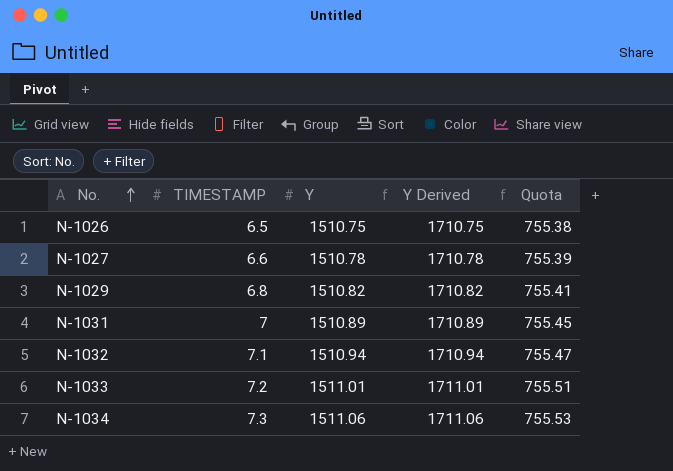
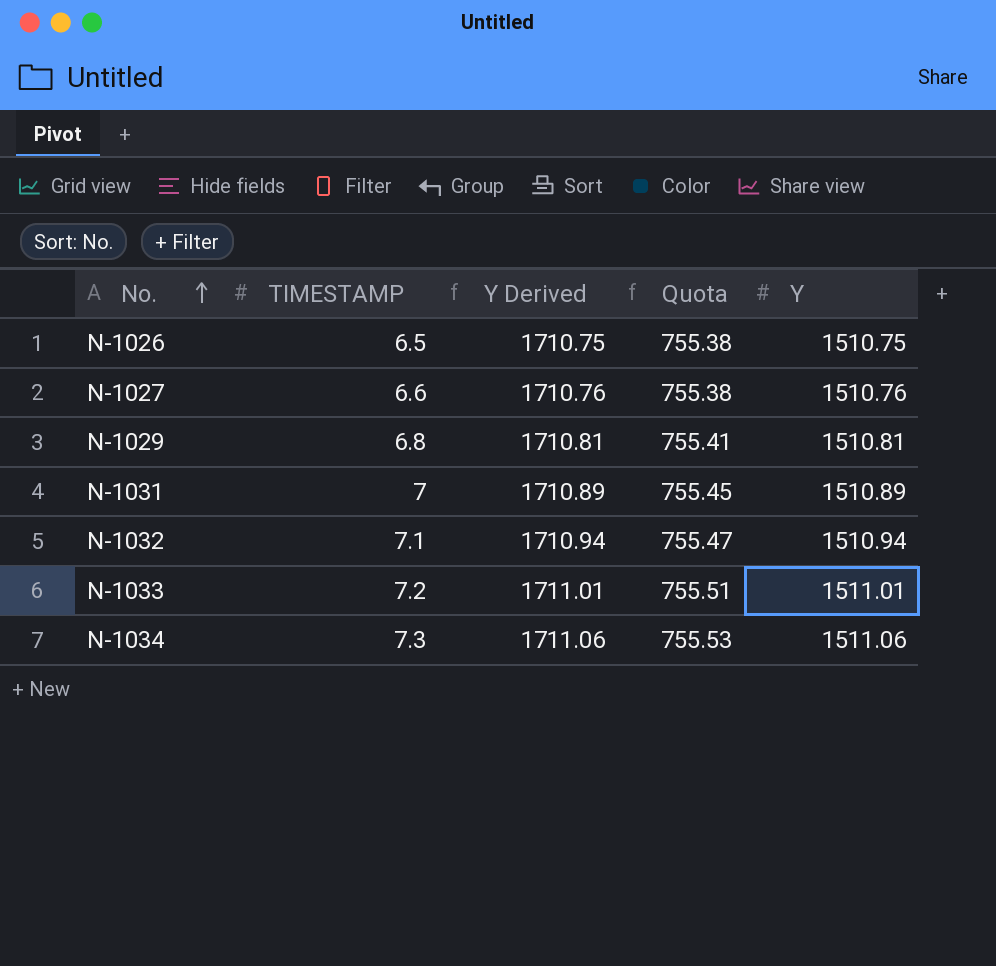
column Y | position: 3 -> 5
N-1027 | Y Derived: 1710.78 -> 1710.76
N-1027 | Quota: 755.39 -> 755.38
N-1027 | Y: 1510.78 -> 1510.76
N-1029 | Y Derived: 1710.82 -> 1710.81
N-1029 | Y: 1510.82 -> 1510.81

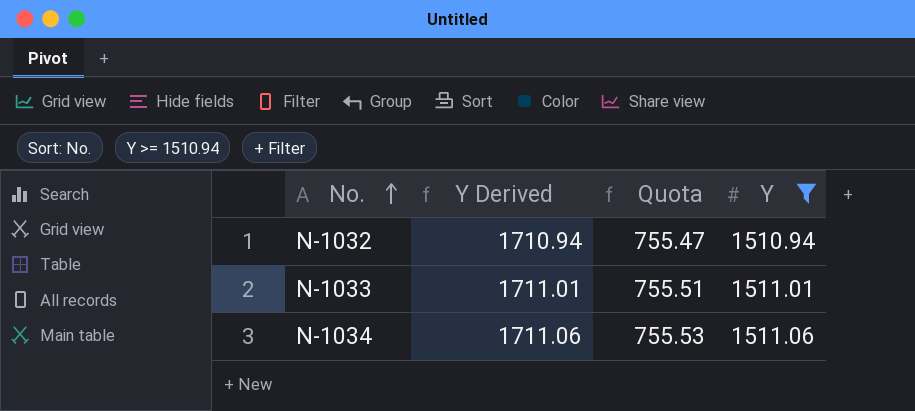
filter: none -> Y >= 1510.94
column TIMESTAMP | position: 2 -> none

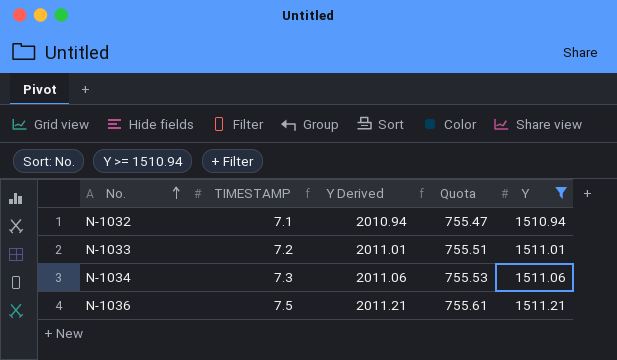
column TIMESTAMP | position: none -> 2
column Y Derived | formula: [Y] + 200 -> [Y] + 500
row N-1036: none -> 7.5 | 2011.21 | 755.61 | 1511.21

